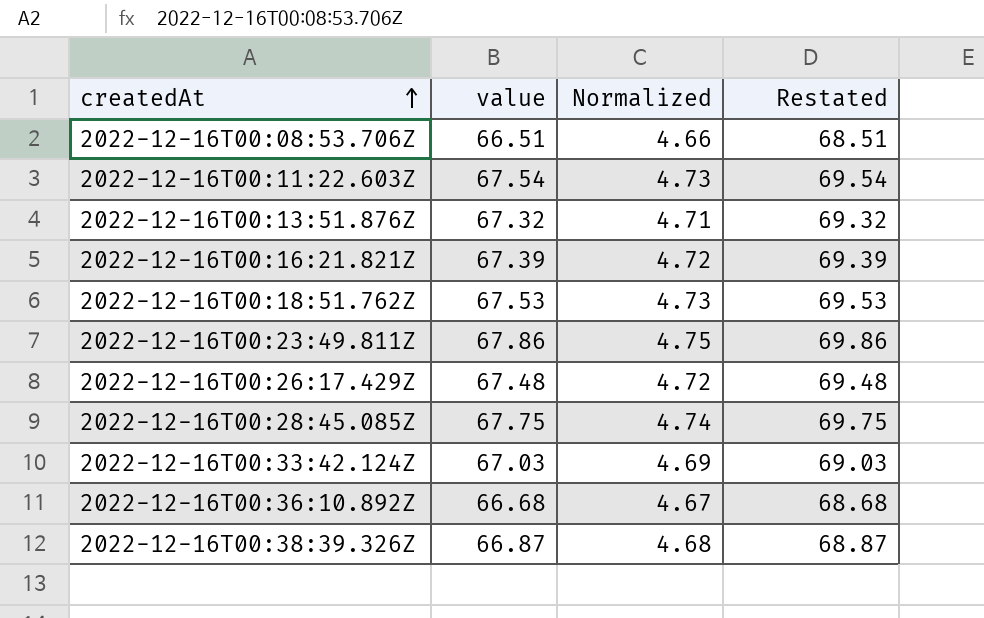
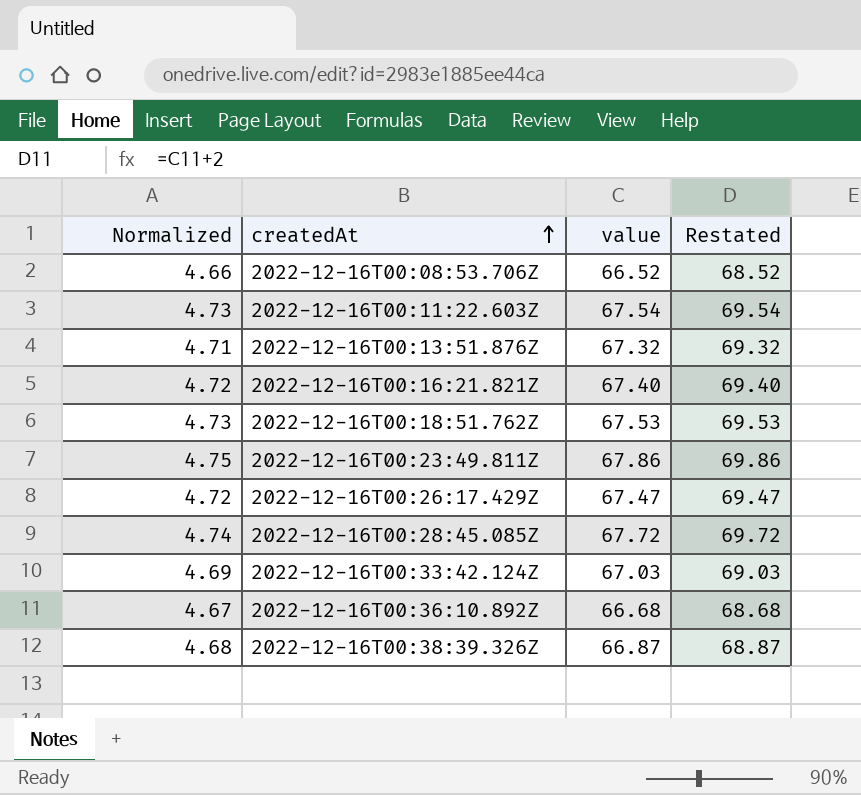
column Normalized | position: 3 -> 1
2022-12-16T00:08:53.706Z | value: 66.51 -> 66.52
2022-12-16T00:08:53.706Z | Restated: 68.51 -> 68.52
2022-12-16T00:16:21.821Z | value: 67.39 -> 67.40
2022-12-16T00:16:21.821Z | Restated: 69.39 -> 69.40
2022-12-16T00:26:17.429Z | value: 67.48 -> 67.47
2022-12-16T00:26:17.429Z | Restated: 69.48 -> 69.47
2022-12-16T00:28:45.085Z | value: 67.75 -> 67.72
2022-12-16T00:28:45.085Z | Restated: 69.75 -> 69.72

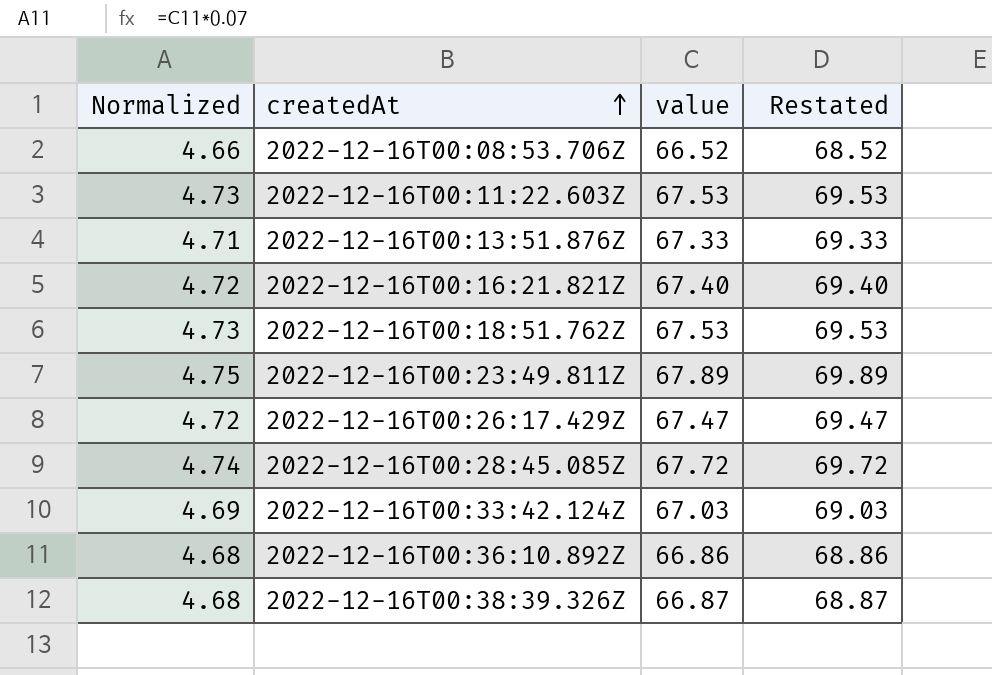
2022-12-16T00:11:22.603Z | value: 67.54 -> 67.53
2022-12-16T00:11:22.603Z | Restated: 69.54 -> 69.53
2022-12-16T00:13:51.876Z | value: 67.32 -> 67.33
2022-12-16T00:13:51.876Z | Restated: 69.32 -> 69.33
2022-12-16T00:23:49.811Z | value: 67.86 -> 67.89
2022-12-16T00:23:49.811Z | Restated: 69.86 -> 69.89
2022-12-16T00:36:10.892Z | Normalized: 4.67 -> 4.68
2022-12-16T00:36:10.892Z | value: 66.68 -> 66.86
2022-12-16T00:36:10.892Z | Restated: 68.68 -> 68.86

